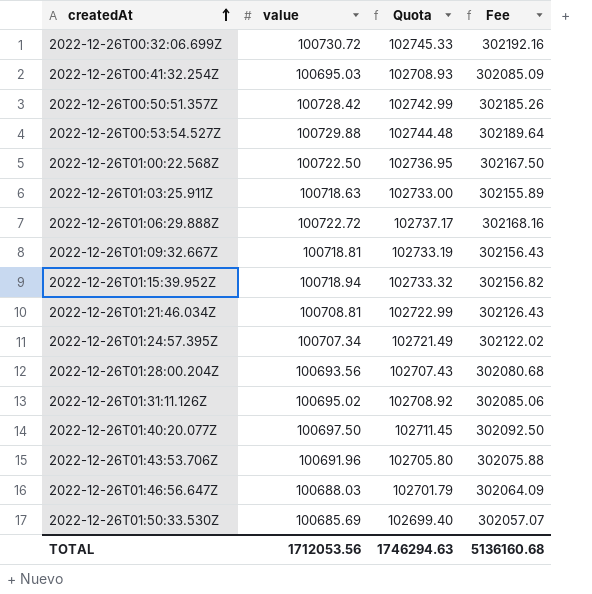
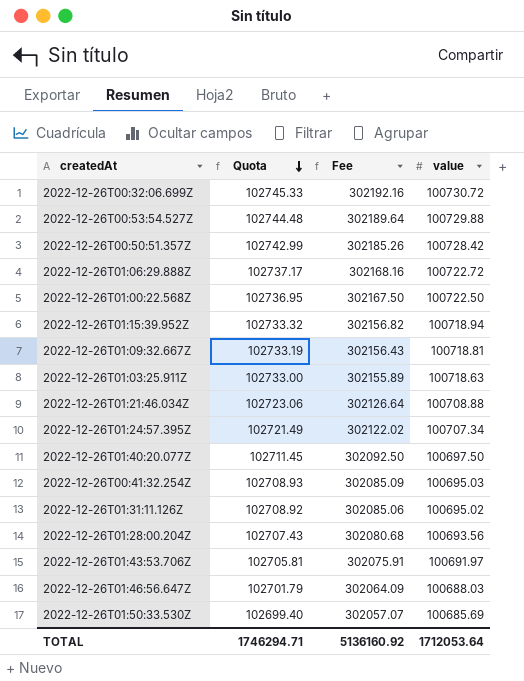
row order: createdAt ascending -> Quota descending
column value | position: 2 -> 4
2022-12-26T01:21:46.034Z | Quota: 102722.99 -> 102723.06
2022-12-26T01:21:46.034Z | Fee: 302126.43 -> 302126.64
2022-12-26T01:21:46.034Z | value: 100708.81 -> 100708.88
2022-12-26T01:43:53.706Z | Quota: 102705.80 -> 102705.81
2022-12-26T01:43:53.706Z | Fee: 302075.88 -> 302075.91
2022-12-26T01:43:53.706Z | value: 100691.96 -> 100691.97
TOTAL | Quota: 1746294.63 -> 1746294.71
TOTAL | Fee: 5136160.68 -> 5136160.92
TOTAL | value: 1712053.56 -> 1712053.64

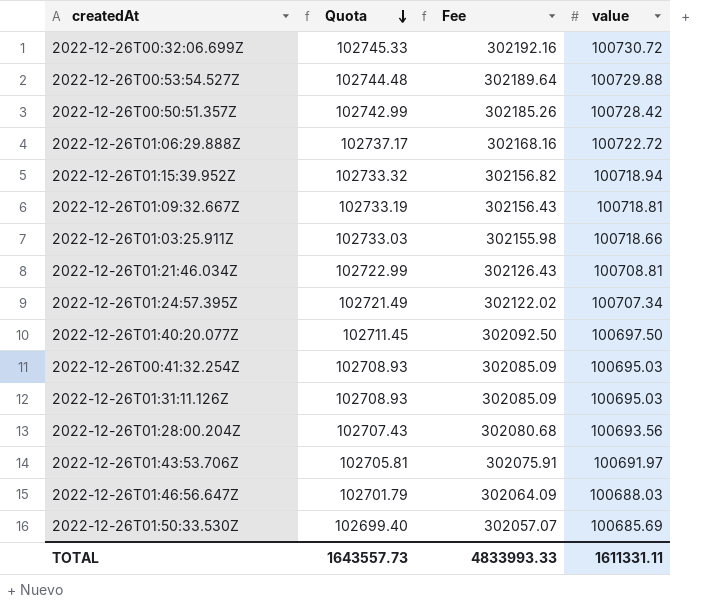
row 2022-12-26T01:00:22.568Z: 102736.95 | 302167.50 | 100722.50 -> none
2022-12-26T01:03:25.911Z | Quota: 102733.00 -> 102733.03
2022-12-26T01:03:25.911Z | Fee: 302155.89 -> 302155.98
2022-12-26T01:03:25.911Z | value: 100718.63 -> 100718.66
2022-12-26T01:21:46.034Z | Quota: 102723.06 -> 102722.99
2022-12-26T01:21:46.034Z | Fee: 302126.64 -> 302126.43
2022-12-26T01:21:46.034Z | value: 100708.88 -> 100708.81
2022-12-26T01:31:11.126Z | Quota: 102708.92 -> 102708.93
2022-12-26T01:31:11.126Z | Fee: 302085.06 -> 302085.09
2022-12-26T01:31:11.126Z | value: 100695.02 -> 100695.03
TOTAL | Quota: 1746294.71 -> 1643557.73
TOTAL | Fee: 5136160.92 -> 4833993.33
TOTAL | value: 1712053.64 -> 1611331.11

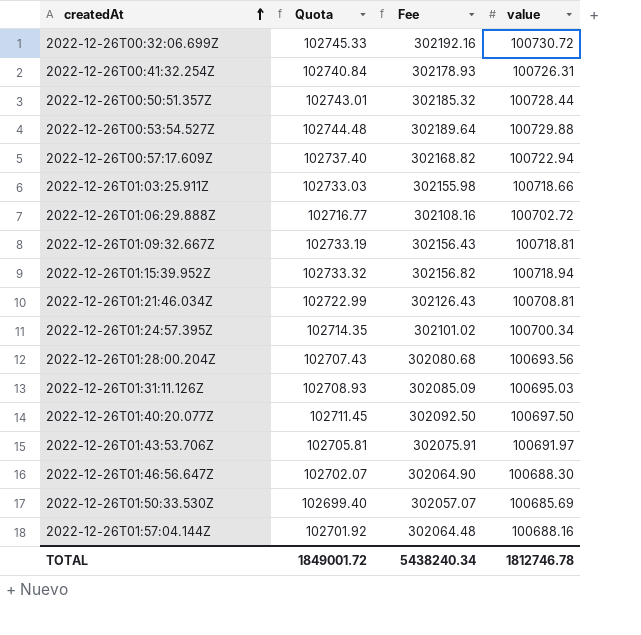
row order: Quota descending -> createdAt ascending
2022-12-26T00:41:32.254Z | Quota: 102708.93 -> 102740.84
2022-12-26T00:41:32.254Z | Fee: 302085.09 -> 302178.93
2022-12-26T00:41:32.254Z | value: 100695.03 -> 100726.31
2022-12-26T00:50:51.357Z | Quota: 102742.99 -> 102743.01
2022-12-26T00:50:51.357Z | Fee: 302185.26 -> 302185.32
2022-12-26T00:50:51.357Z | value: 100728.42 -> 100728.44
row 2022-12-26T00:57:17.609Z: none -> 102737.40 | 302168.82 | 100722.94
2022-12-26T01:06:29.888Z | Quota: 102737.17 -> 102716.77
2022-12-26T01:06:29.888Z | Fee: 302168.16 -> 302108.16
2022-12-26T01:06:29.888Z | value: 100722.72 -> 100702.72
2022-12-26T01:24:57.395Z | Quota: 102721.49 -> 102714.35
2022-12-26T01:24:57.395Z | Fee: 302122.02 -> 302101.02
2022-12-26T01:24:57.395Z | value: 100707.34 -> 100700.34
2022-12-26T01:46:56.647Z | Quota: 102701.79 -> 102702.07
2022-12-26T01:46:56.647Z | Fee: 302064.09 -> 302064.90
2022-12-26T01:46:56.647Z | value: 100688.03 -> 100688.30
row 2022-12-26T01:57:04.144Z: none -> 102701.92 | 302064.48 | 100688.16
TOTAL | Quota: 1643557.73 -> 1849001.72
TOTAL | Fee: 4833993.33 -> 5438240.34
TOTAL | value: 1611331.11 -> 1812746.78

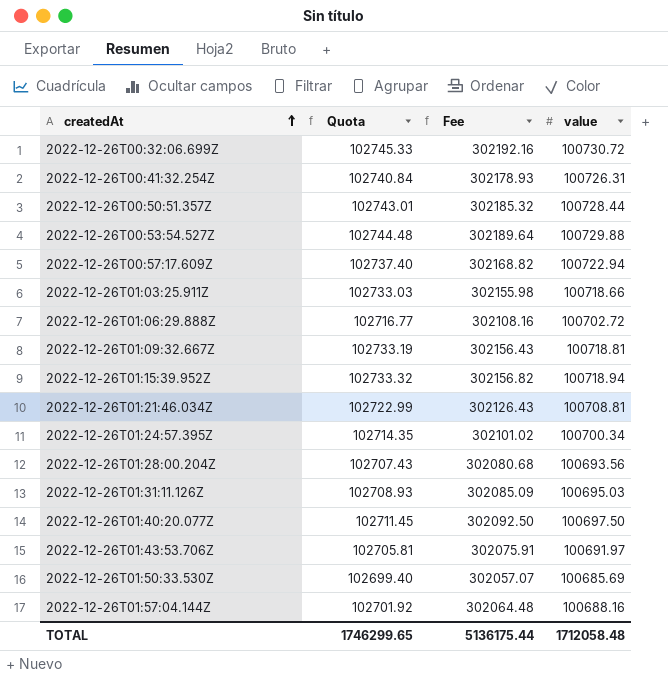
row 2022-12-26T01:46:56.647Z: 102702.07 | 302064.90 | 100688.30 -> none
TOTAL | Quota: 1849001.72 -> 1746299.65
TOTAL | Fee: 5438240.34 -> 5136175.44
TOTAL | value: 1812746.78 -> 1712058.48

